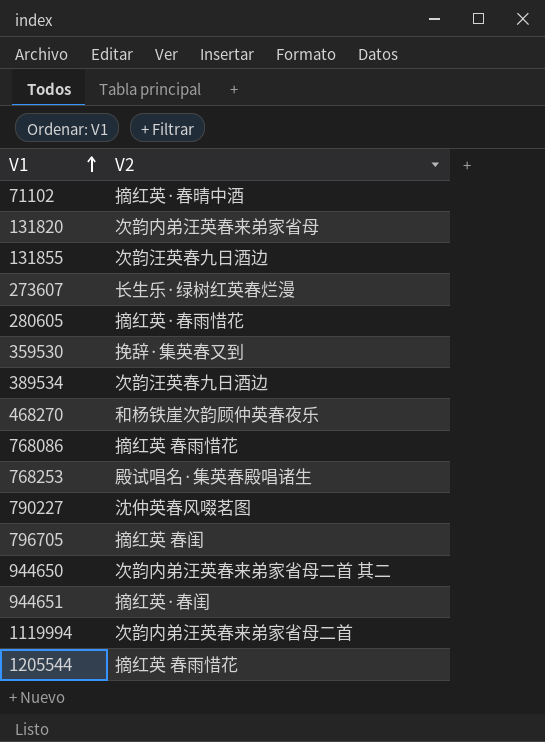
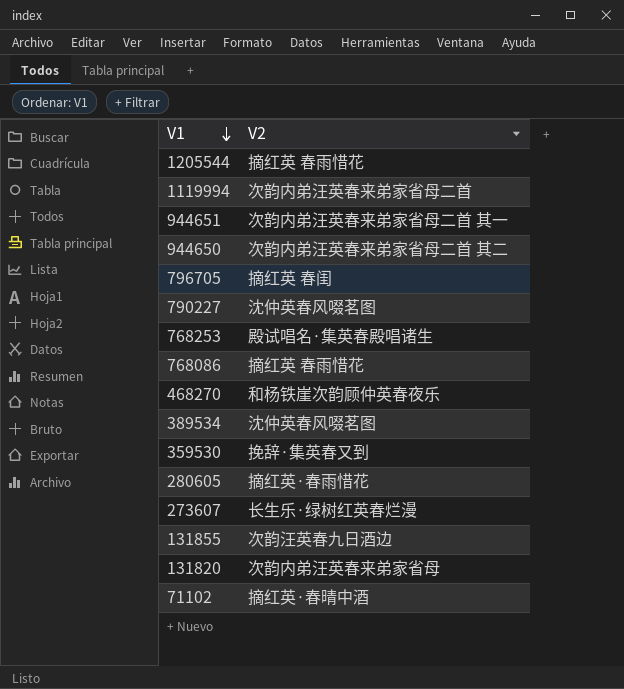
row order: V1 ascending -> V1 descending
944651 | V2: 摘红英·春闺 -> 次韵内弟汪英春来弟家省母二首 其一
389534 | V2: 次韵汪英春九日酒边 -> 沈仲英春风啜茗图

